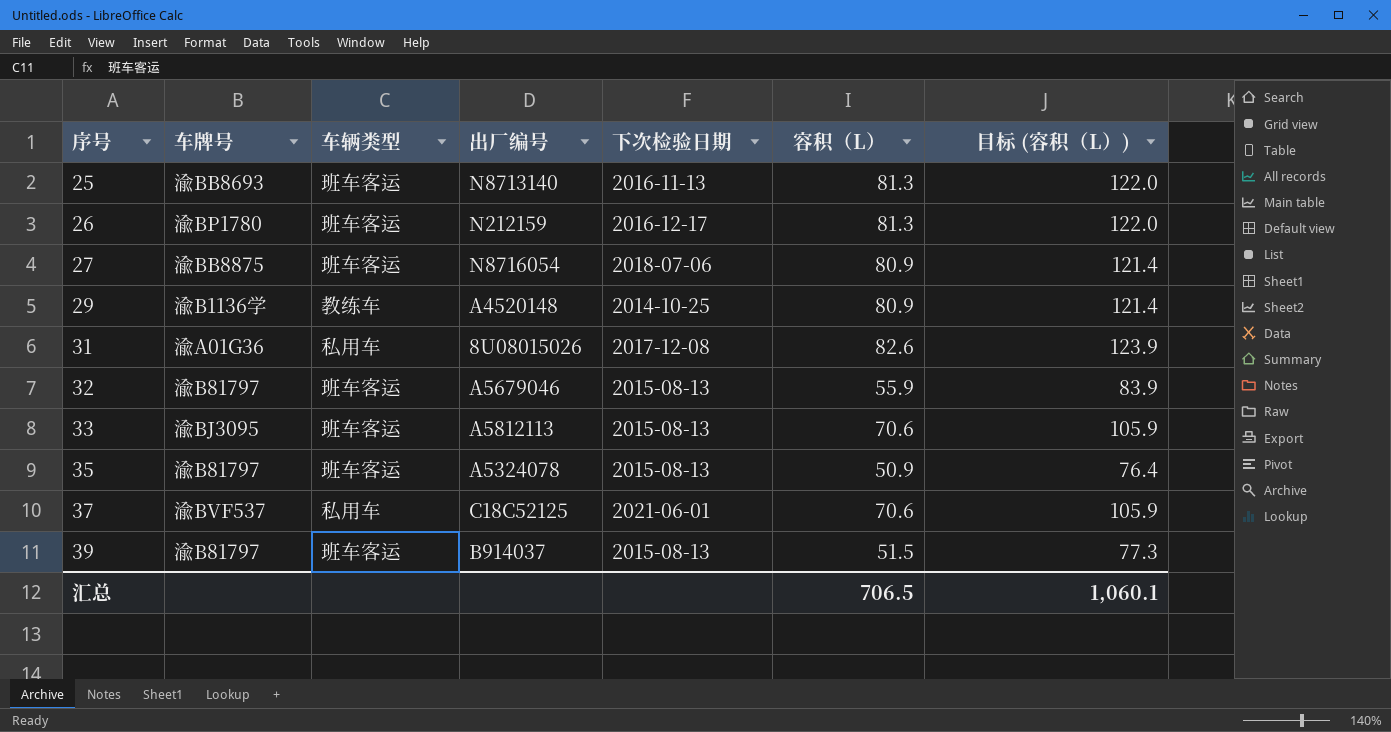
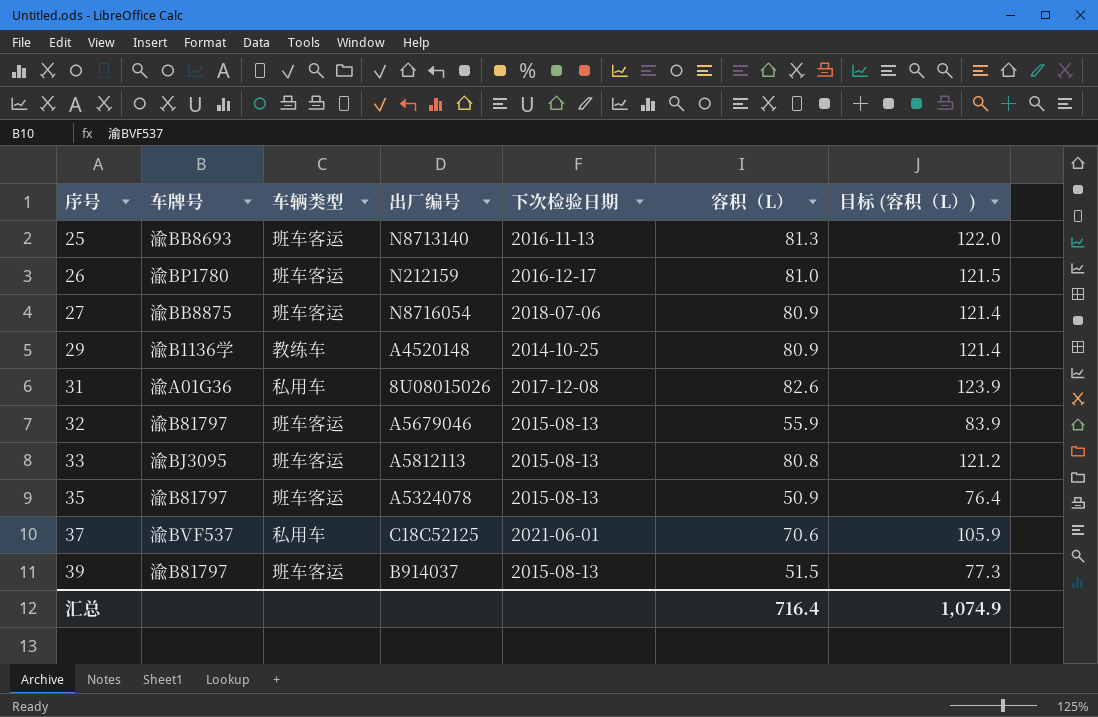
26 | 容积（L）: 81.3 -> 81.0
26 | 目标 (容积（L）): 122.0 -> 121.5
33 | 容积（L）: 70.6 -> 80.8
33 | 目标 (容积（L）): 105.9 -> 121.2
汇总 | 容积（L）: 706.5 -> 716.4
汇总 | 目标 (容积（L）): 1,060.1 -> 1,074.9

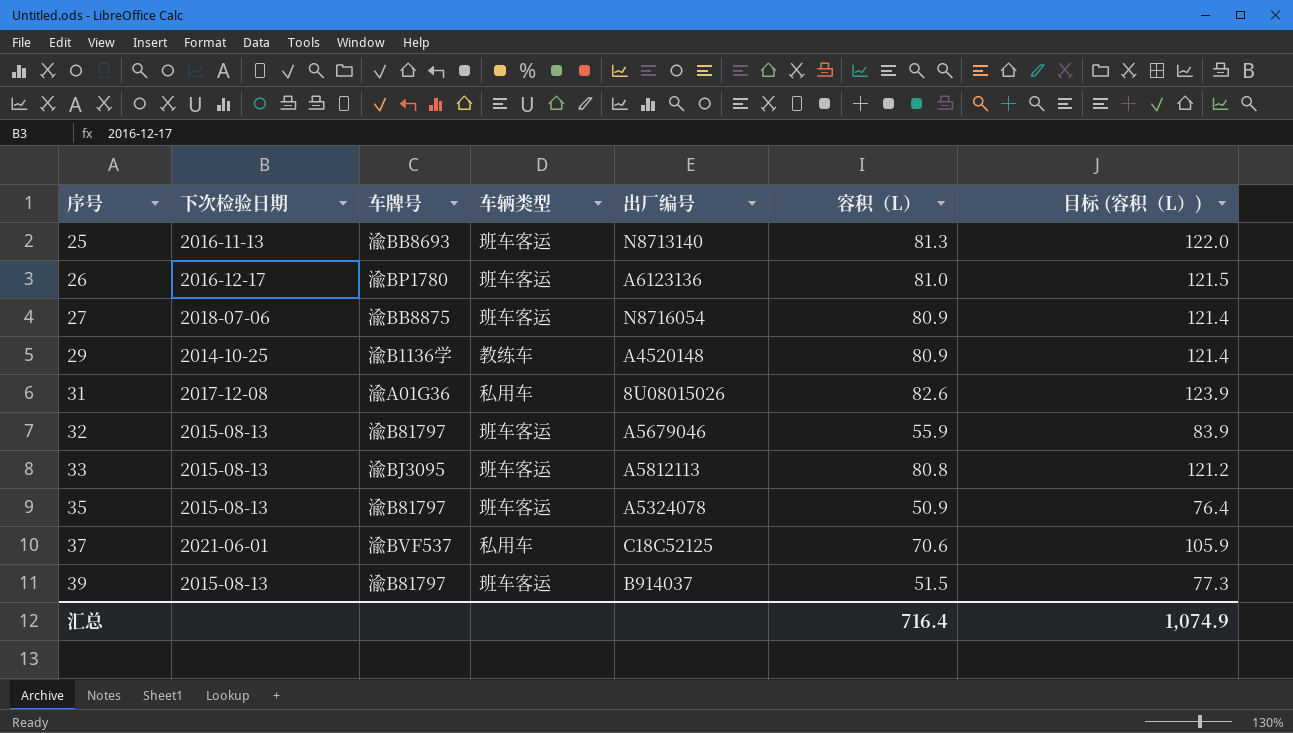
column 下次检验日期 | position: 5 -> 2
26 | 出厂编号: N212159 -> A6123136

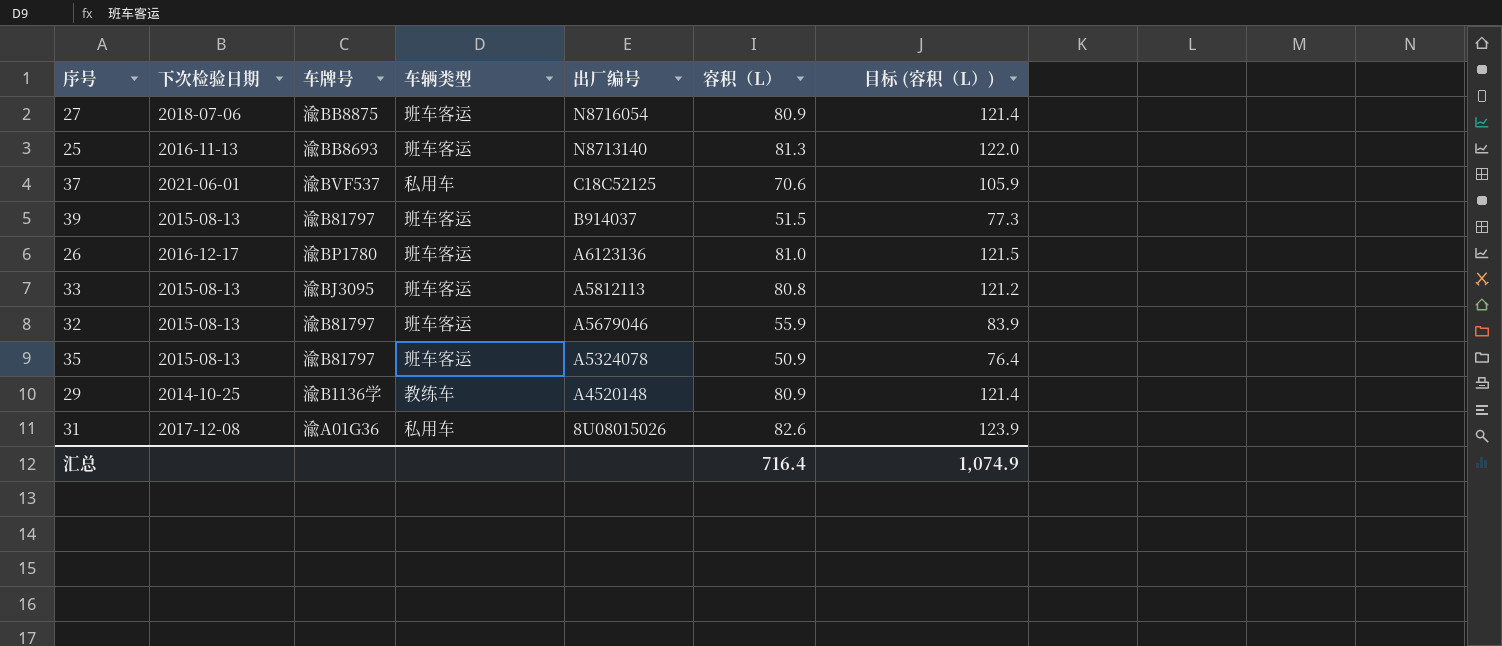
row order: 序号 ascending -> 出厂编号 descending

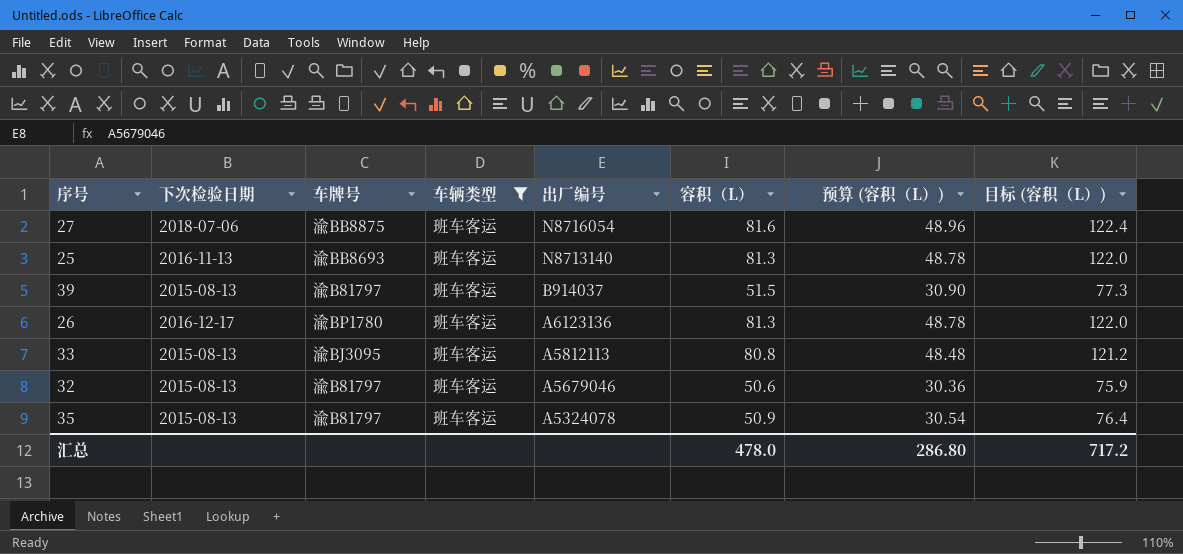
filter: none -> 车辆类型 = 班车客运
column 预算 (容积（L）) | formula: none -> [容积（L）] * 0.6
27 | 容积（L）: 80.9 -> 81.6
27 | 目标 (容积（L）): 121.4 -> 122.4
26 | 容积（L）: 81.0 -> 81.3
26 | 目标 (容积（L）): 121.5 -> 122.0
32 | 容积（L）: 55.9 -> 50.6
32 | 目标 (容积（L）): 83.9 -> 75.9
汇总 | 容积（L）: 716.4 -> 478.0
汇总 | 目标 (容积（L）): 1,074.9 -> 717.2

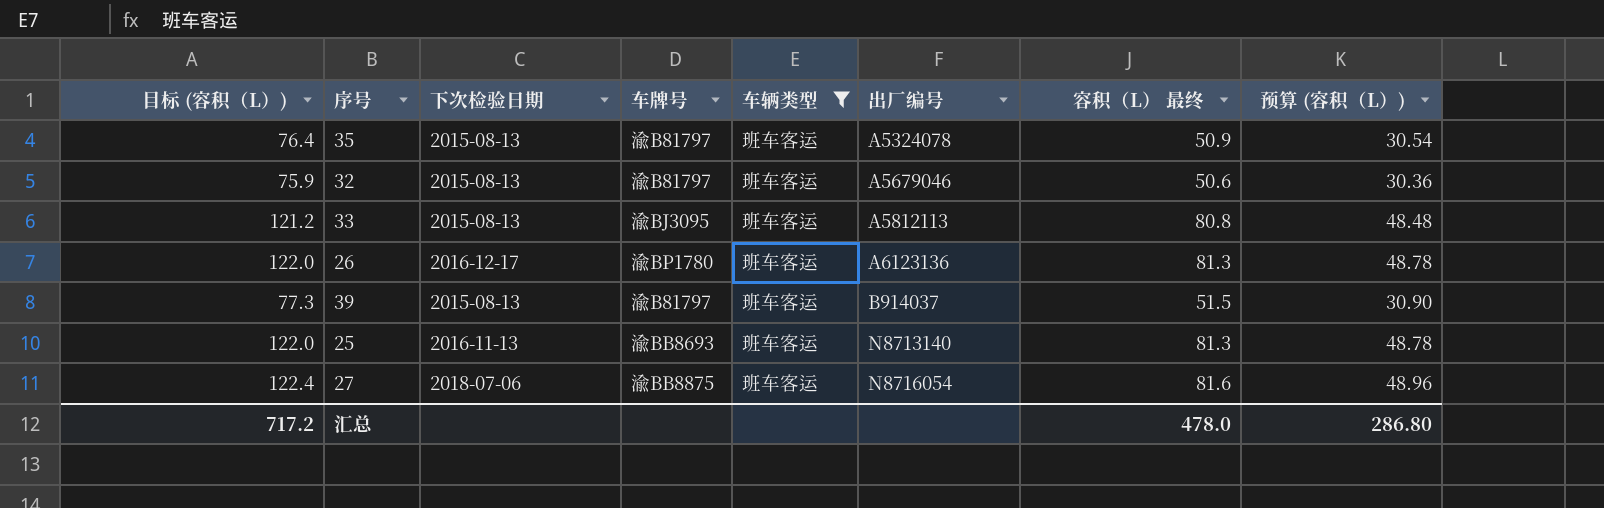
row order: 出厂编号 descending -> 出厂编号 ascending
column 目标 (容积（L）) | position: 8 -> 1
column name: 容积（L） -> 容积（L） 最终

